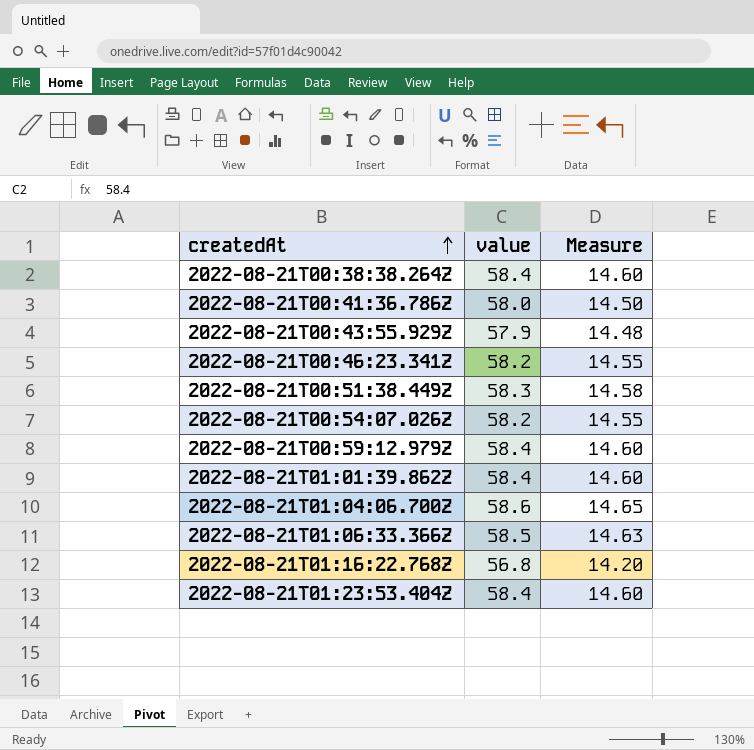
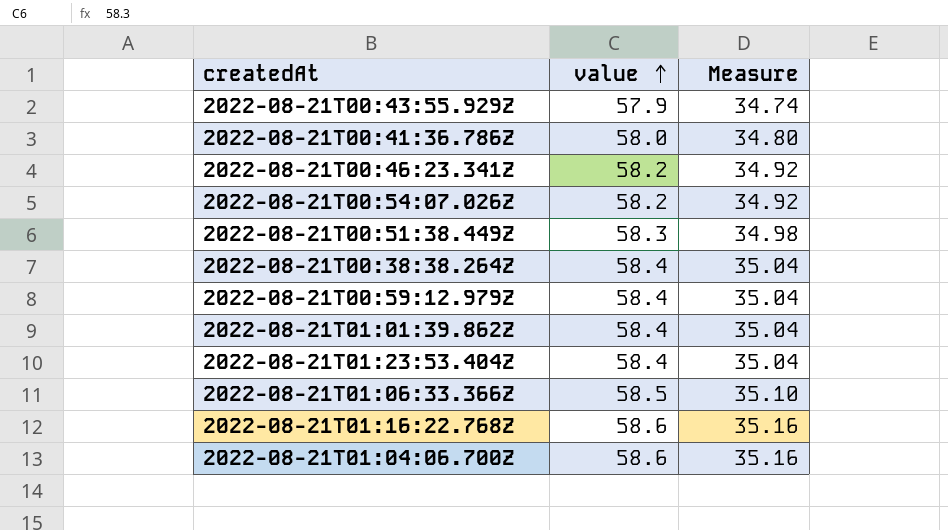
row order: createdAt ascending -> value ascending
column Measure | formula: [value] * 0.25 -> [value] * 0.6
2022-08-21T01:16:22.768Z | value: 56.8 -> 58.6

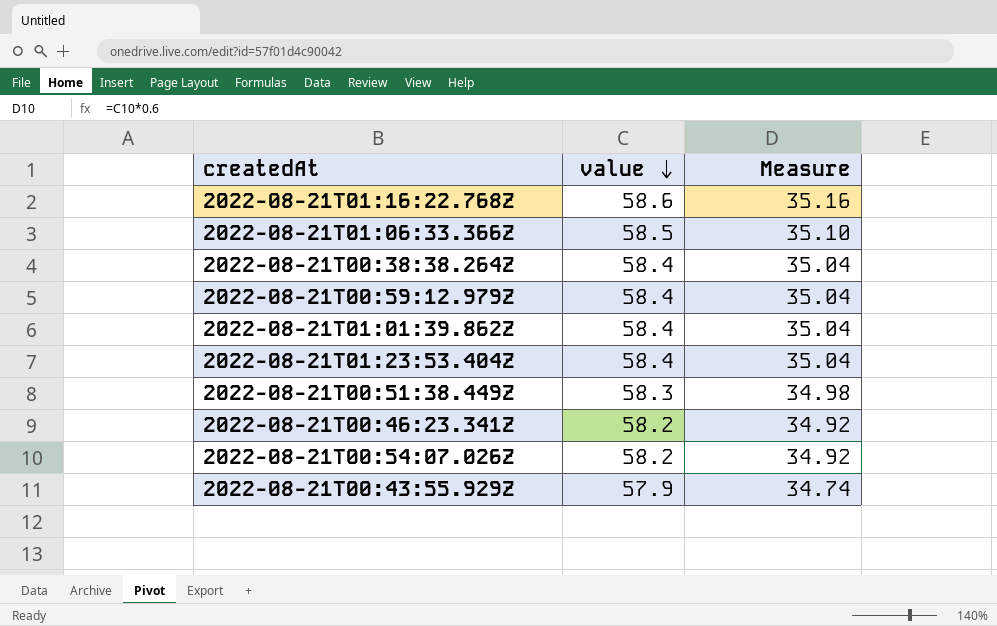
row order: value ascending -> value descending
row 2022-08-21T00:41:36.786Z: 58.0 | 34.80 -> none
row 2022-08-21T01:04:06.700Z: 58.6 | 35.16 -> none

